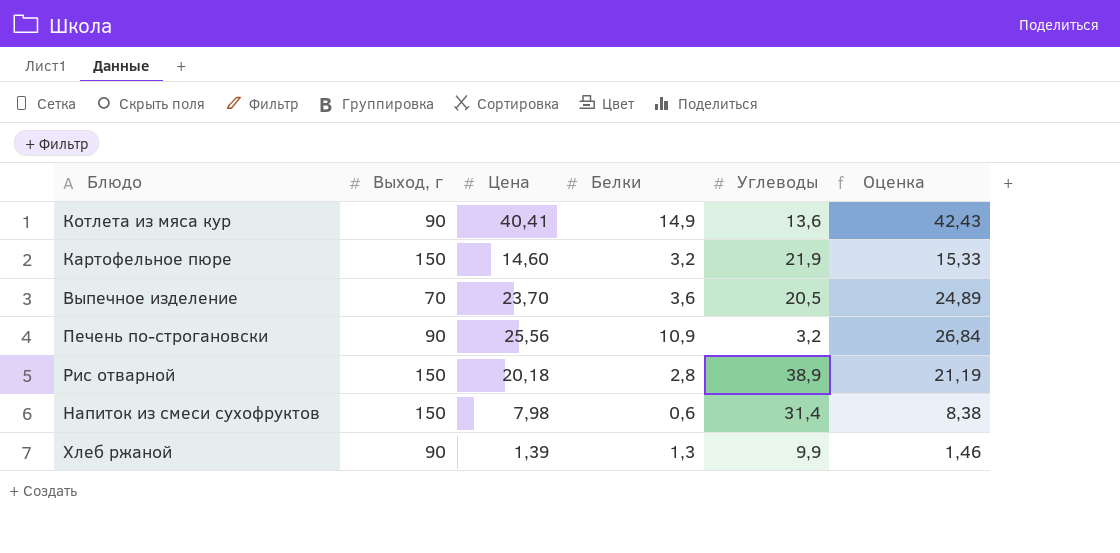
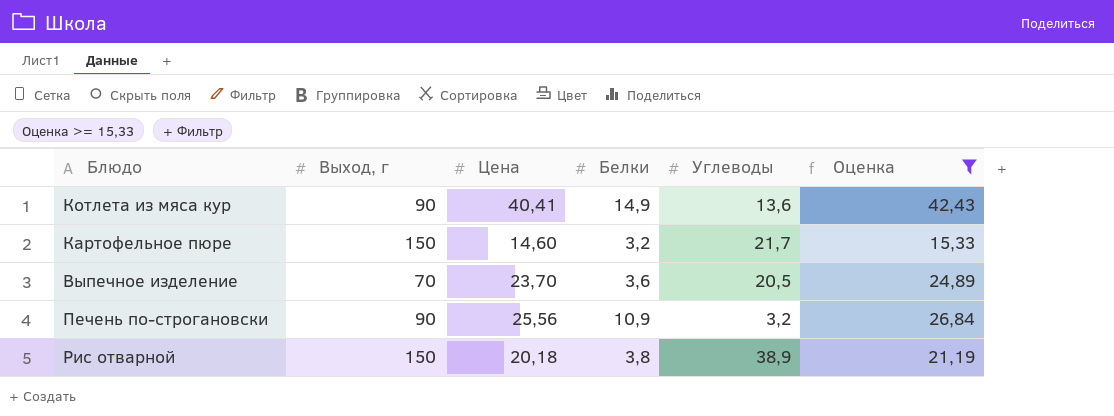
filter: none -> Оценка >= 15,33
Картофельное пюре | Углеводы: 21,9 -> 21,7
Рис отварной | Белки: 2,8 -> 3,8

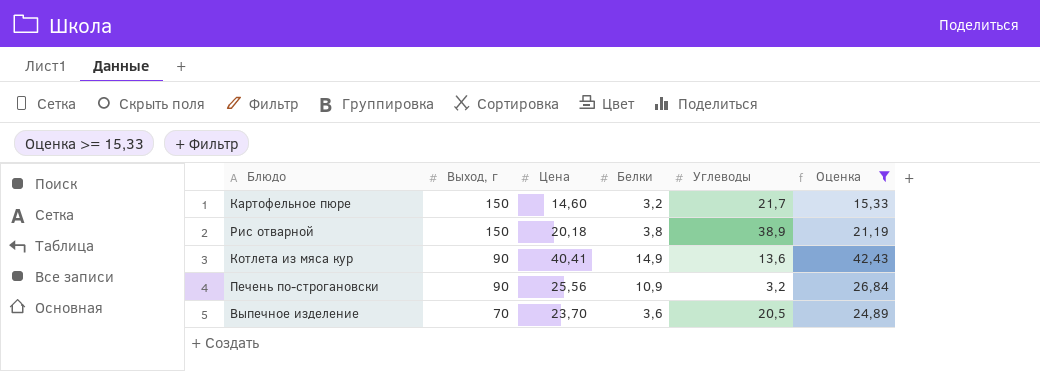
row order: none -> Выход, г descending

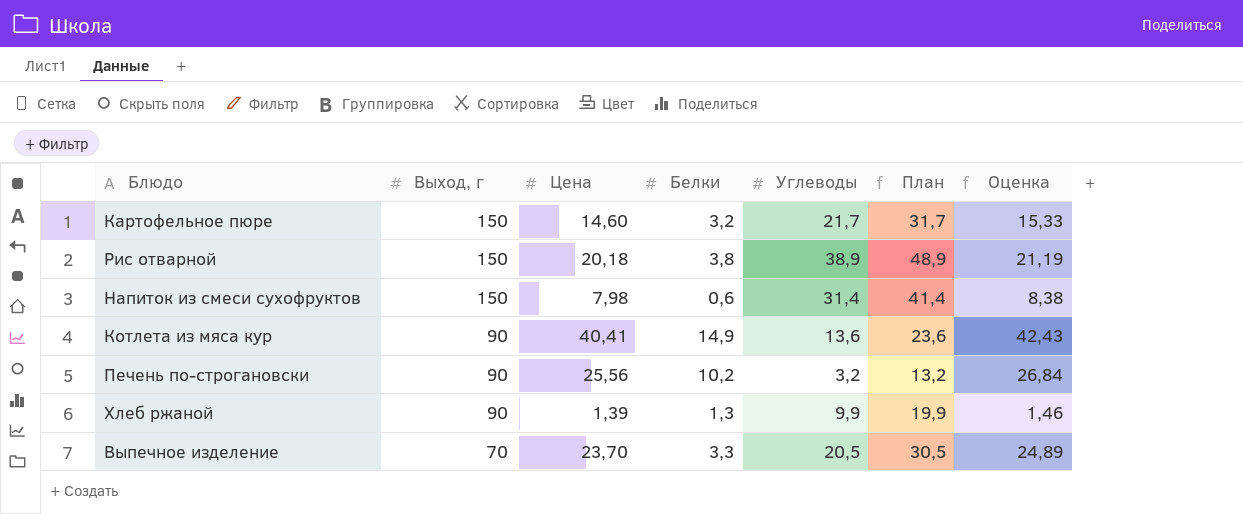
filter: Оценка >= 15,33 -> none
column План | formula: none -> [Углеводы] + 10
Печень по-строгановски | Белки: 10,9 -> 10,2
Выпечное изделение | Белки: 3,6 -> 3,3

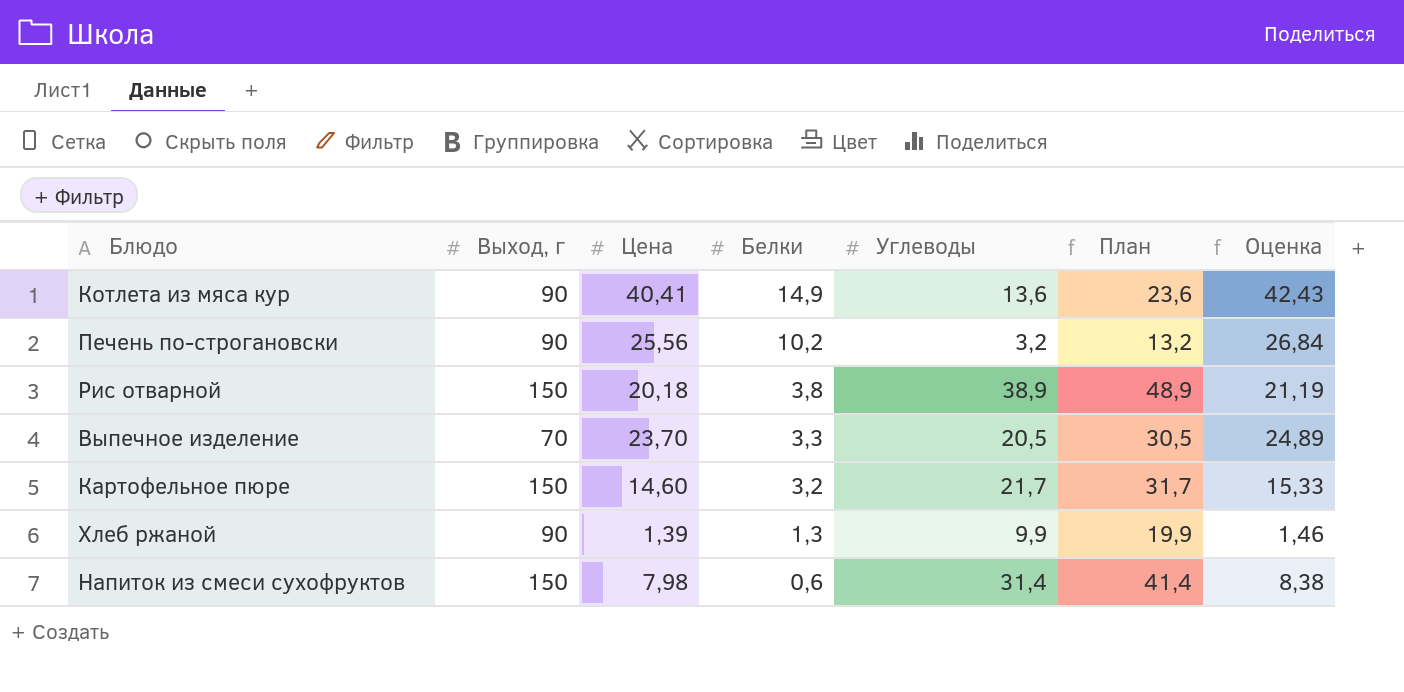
row order: Выход, г descending -> Белки descending

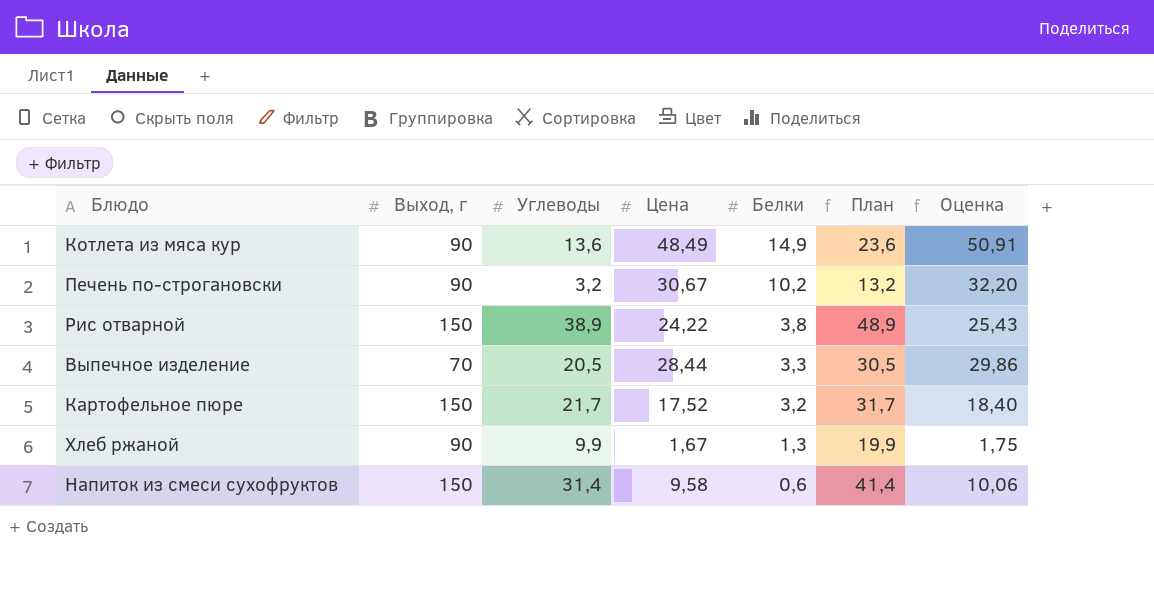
column Углеводы | position: 5 -> 3
Котлета из мяса кур | Цена: 40,41 -> 48,49
Котлета из мяса кур | Оценка: 42,43 -> 50,91
Печень по-строгановски | Цена: 25,56 -> 30,67
Печень по-строгановски | Оценка: 26,84 -> 32,20
Рис отварной | Цена: 20,18 -> 24,22
Рис отварной | Оценка: 21,19 -> 25,43
Выпечное изделение | Цена: 23,70 -> 28,44
Выпечное изделение | Оценка: 24,89 -> 29,86
Картофельное пюре | Цена: 14,60 -> 17,52
Картофельное пюре | Оценка: 15,33 -> 18,40
Хлеб ржаной | Цена: 1,39 -> 1,67
Хлеб ржаной | Оценка: 1,46 -> 1,75
Напиток из смеси сухофруктов | Цена: 7,98 -> 9,58
Напиток из смеси сухофруктов | Оценка: 8,38 -> 10,06

